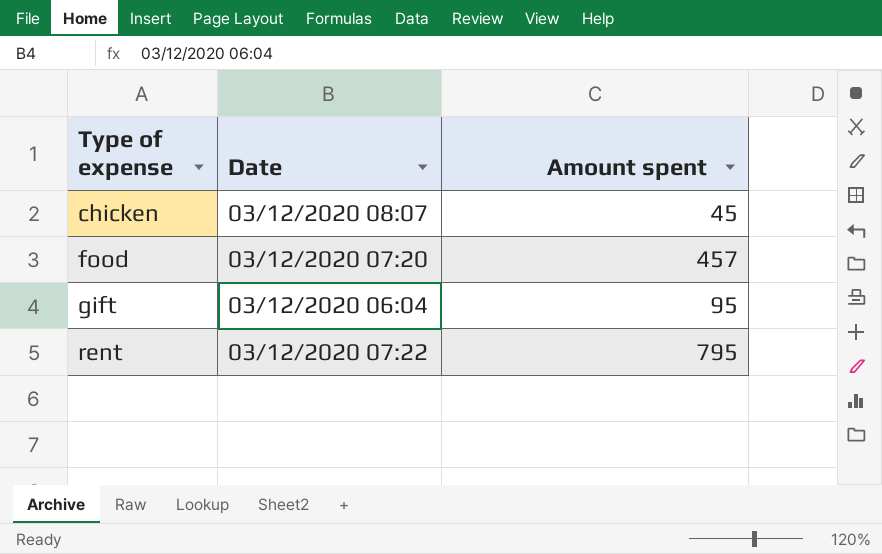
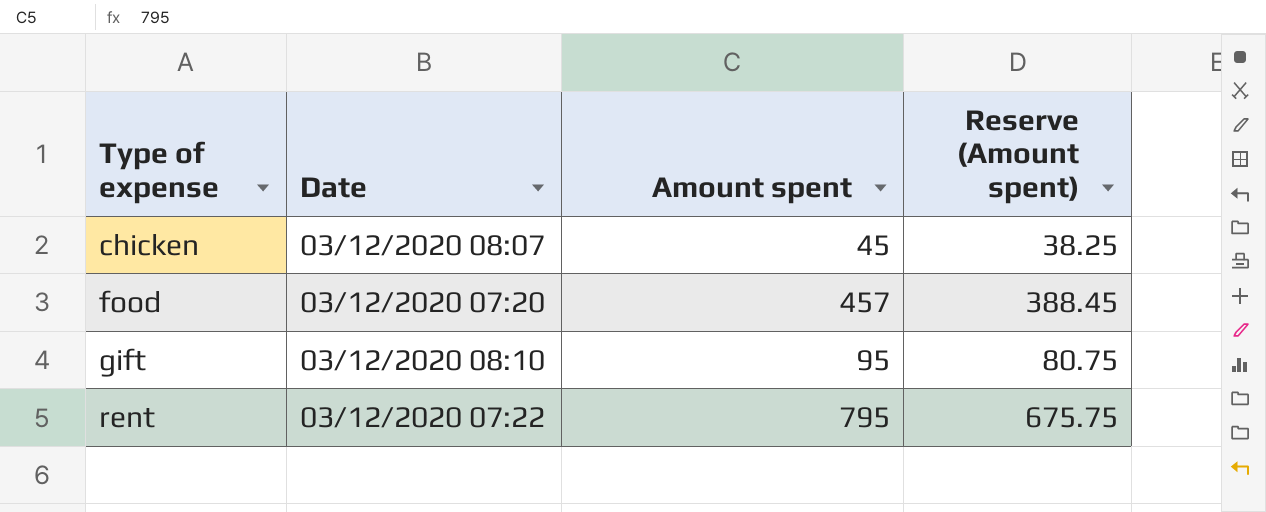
column Reserve (Amount spent) | formula: none -> [Amount spent] * 0.85
gift | Date: 03/12/2020 06:04 -> 03/12/2020 08:10

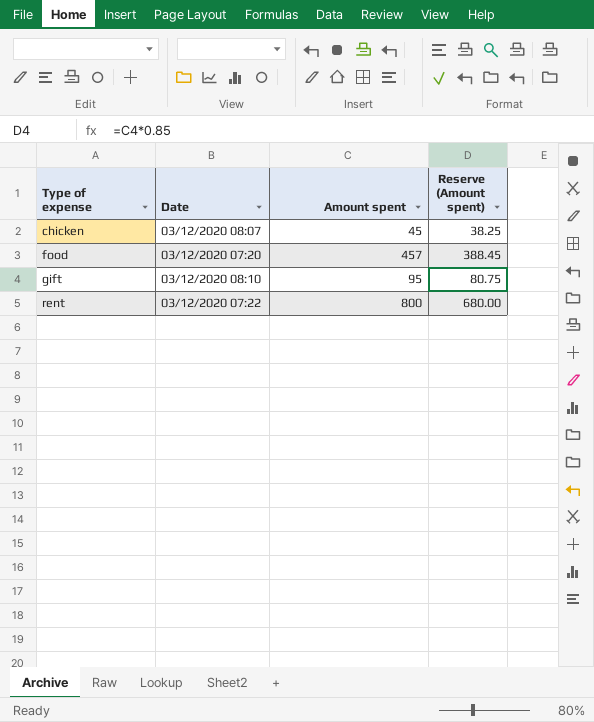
rent | Amount spent: 795 -> 800
rent | Reserve (Amount spent): 675.75 -> 680.00

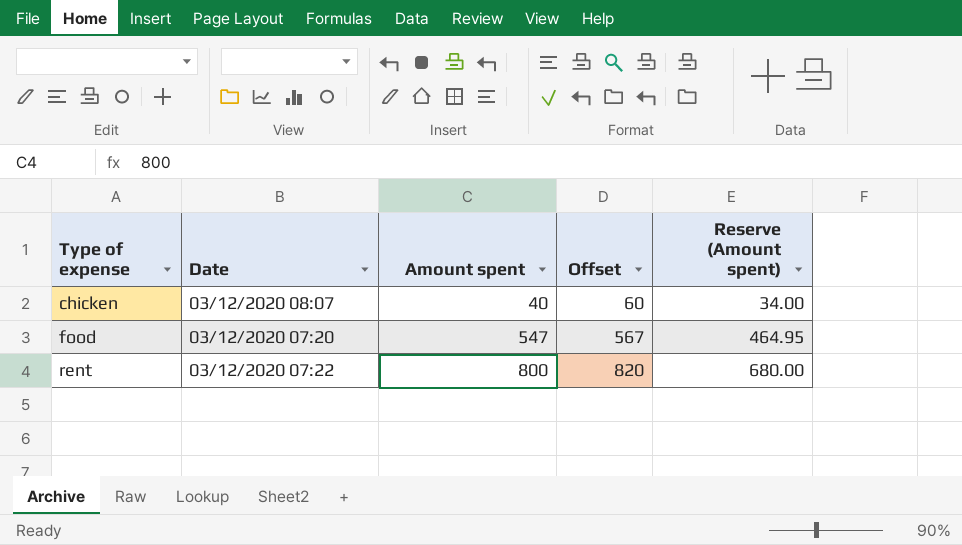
column Offset | formula: none -> [Amount spent] + 20
row gift: 03/12/2020 08:10 | 95 | 80.75 -> none
chicken | Amount spent: 45 -> 40
chicken | Reserve (Amount spent): 38.25 -> 34.00
food | Amount spent: 457 -> 547
food | Reserve (Amount spent): 388.45 -> 464.95

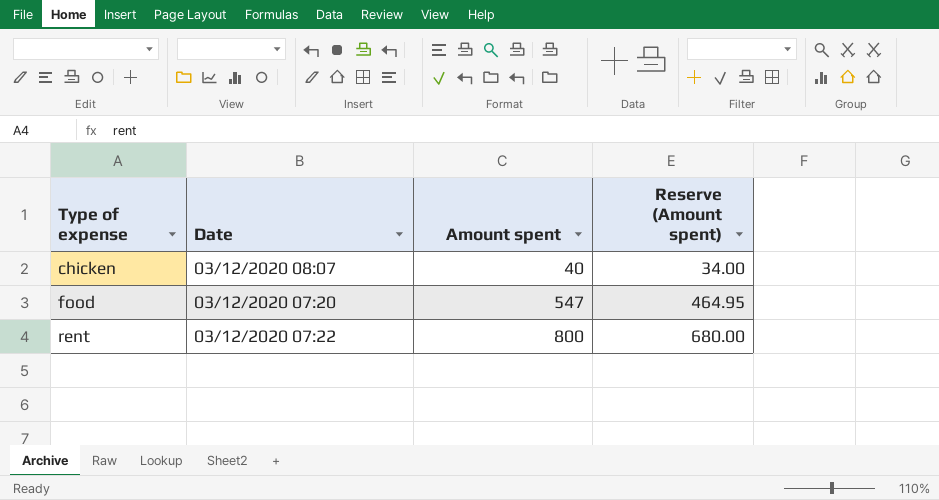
column Offset | formula: [Amount spent] + 20 -> none

